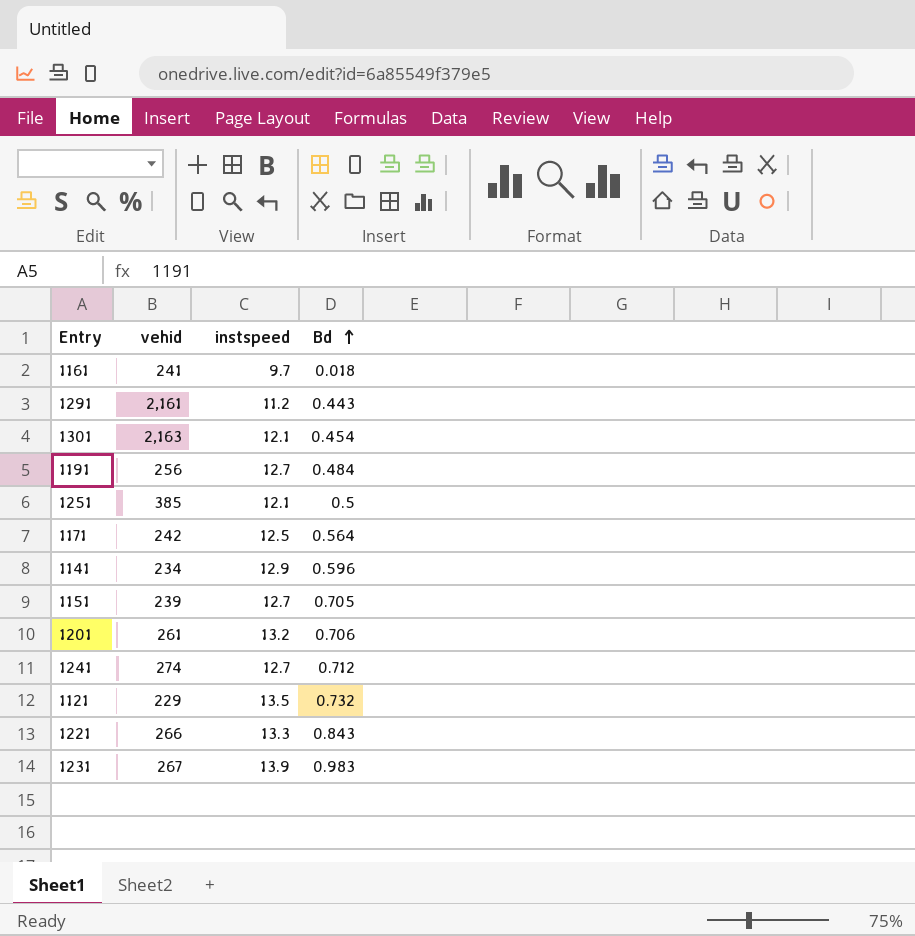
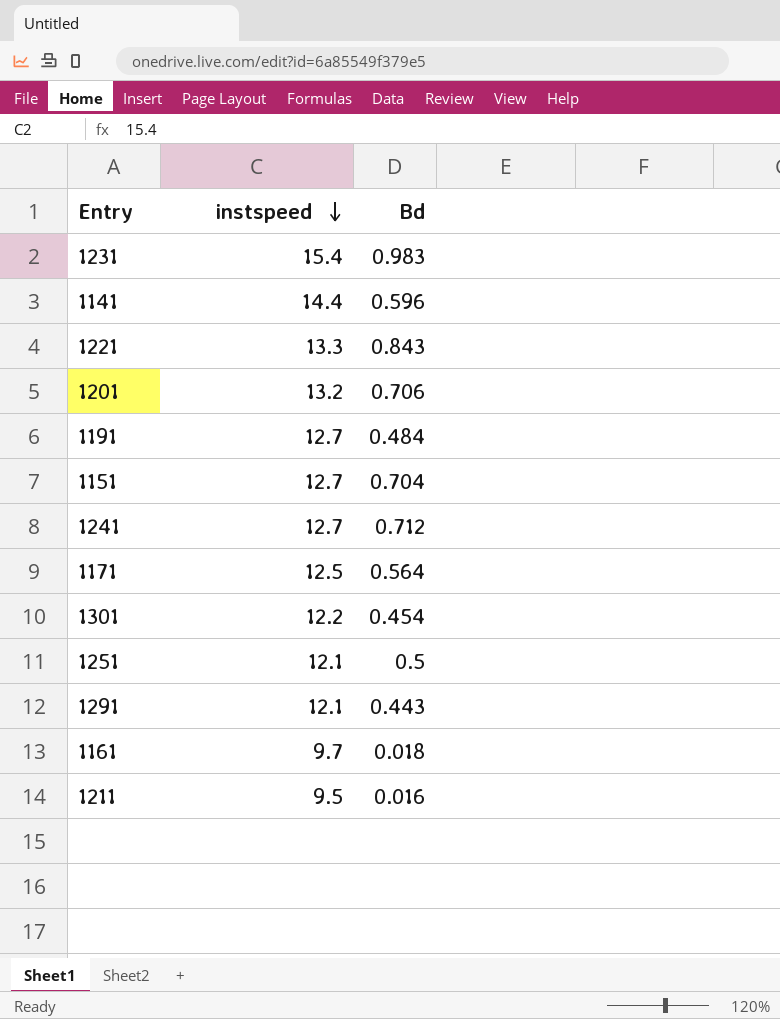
row order: Bd ascending -> instspeed descending
column vehid | position: 2 -> none
row 1121: 229 | 13.5 | 0.732 -> none
1231 | instspeed: 13.9 -> 15.4
1141 | instspeed: 12.9 -> 14.4
1151 | Bd: 0.705 -> 0.704
1301 | instspeed: 12.1 -> 12.2
1291 | instspeed: 11.2 -> 12.1
row 1211: none -> 9.5 | 0.016

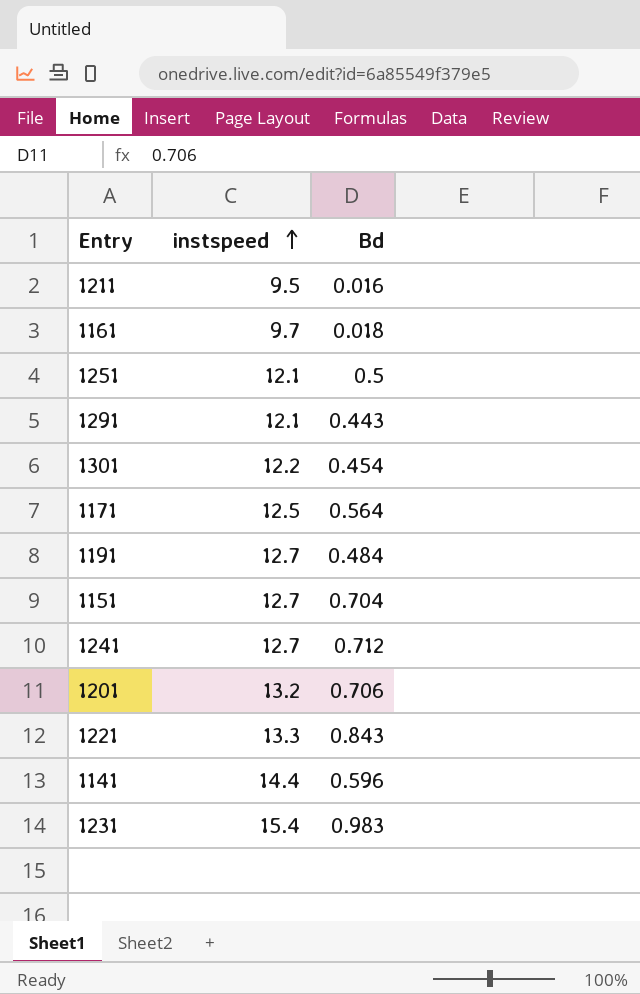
row order: instspeed descending -> instspeed ascending

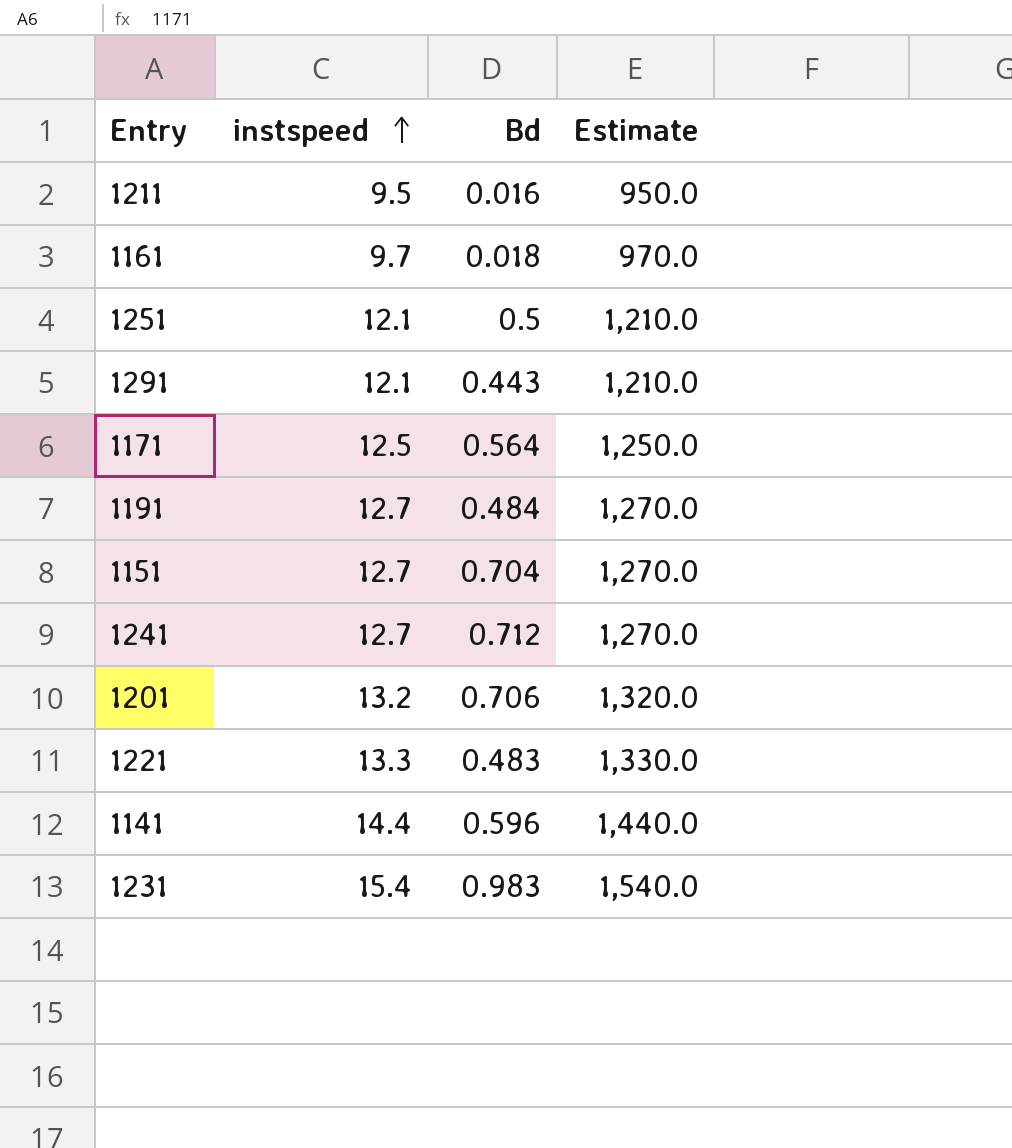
column Estimate | formula: none -> [instspeed] * 100
row 1301: 12.2 | 0.454 -> none
1221 | Bd: 0.843 -> 0.483

